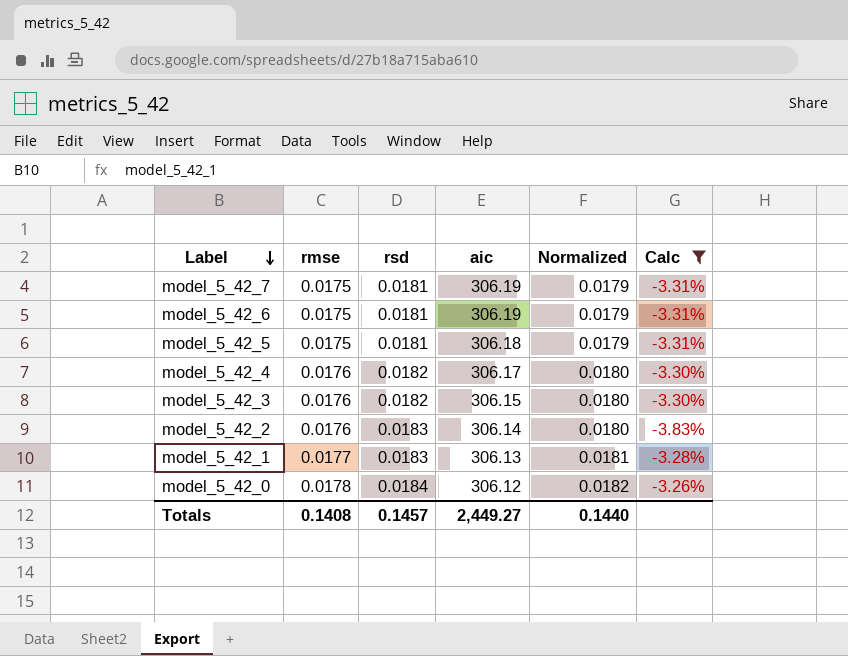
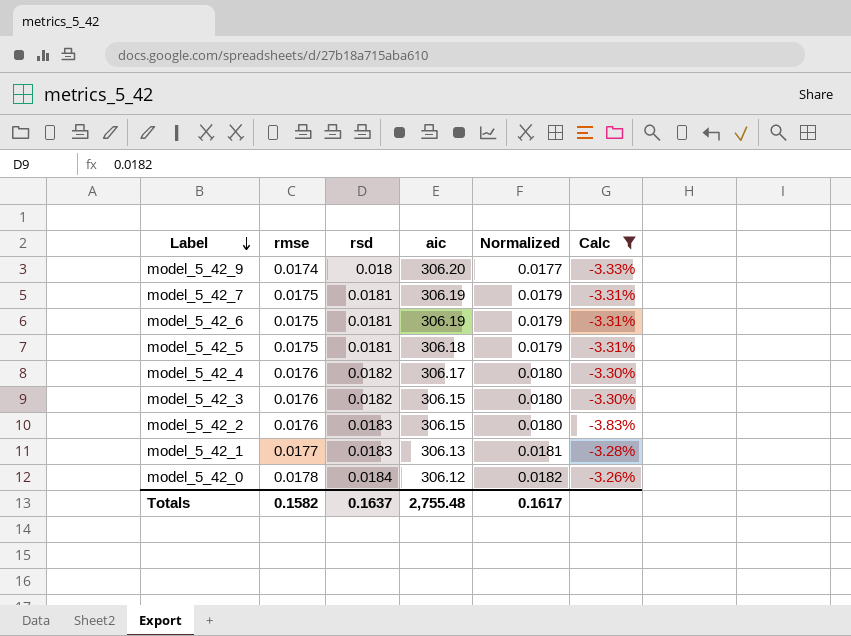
row model_5_42_9: none -> 0.0174 | 0.018 | 306.20 | 0.0177 | -3.33%
model_5_42_2 | aic: 306.14 -> 306.15
Totals | rmse: 0.1408 -> 0.1582
Totals | rsd: 0.1457 -> 0.1637
Totals | aic: 2,449.27 -> 2,755.48
Totals | Normalized: 0.1440 -> 0.1617

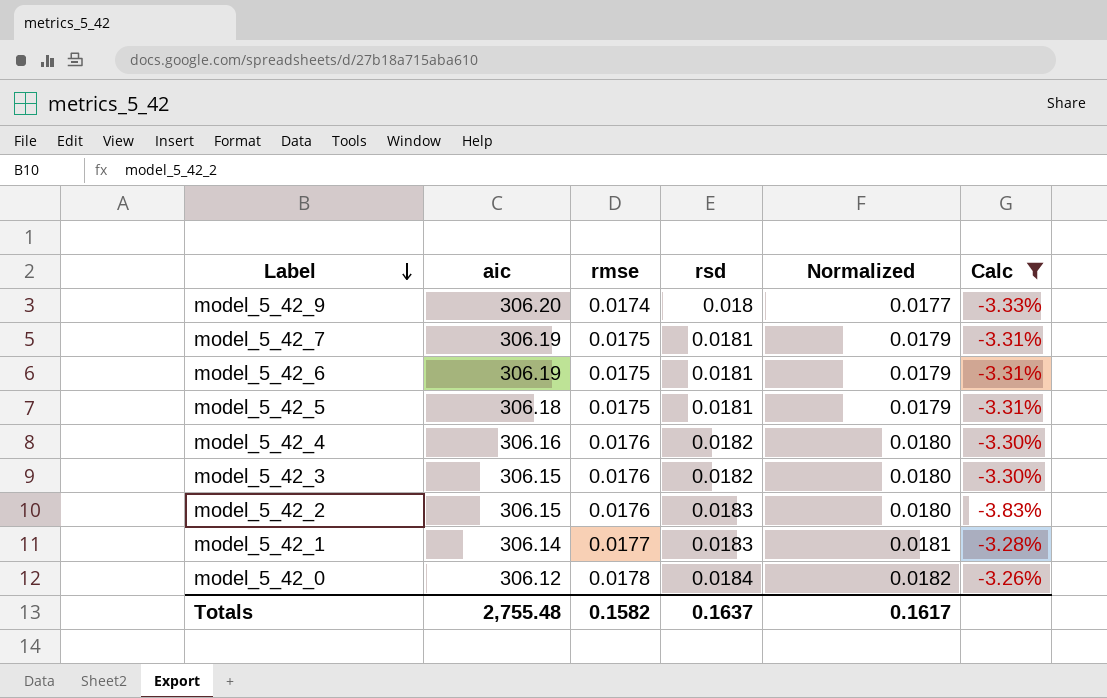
column aic | position: 4 -> 2
model_5_42_4 | aic: 306.17 -> 306.16
model_5_42_1 | aic: 306.13 -> 306.14

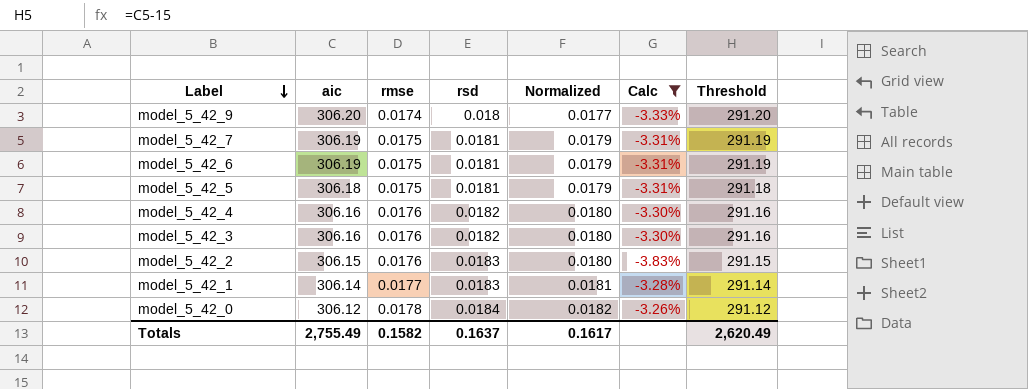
column Threshold | formula: none -> [aic] - 15
model_5_42_3 | aic: 306.15 -> 306.16
Totals | aic: 2,755.48 -> 2,755.49

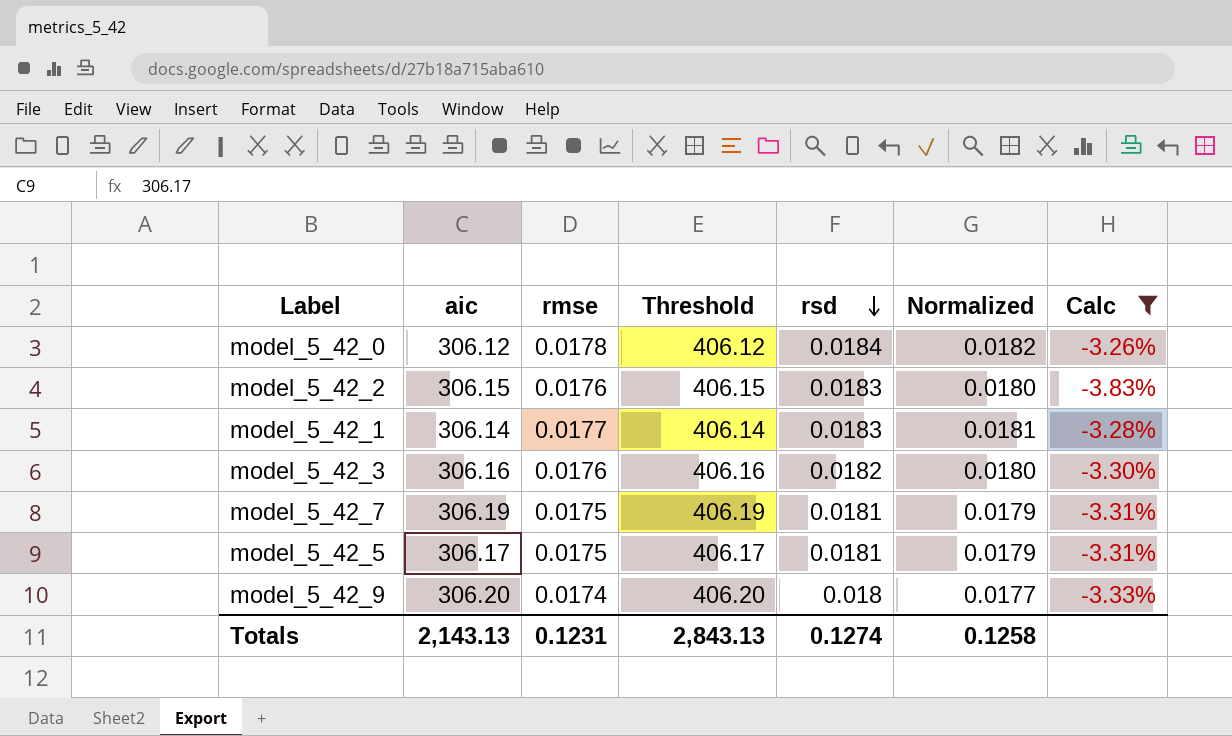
row order: Label descending -> rsd descending
column Threshold | formula: [aic] - 15 -> [aic] + 100
column Threshold | position: 7 -> 4
row model_5_42_6: 306.19 | 0.0175 | 0.0181 | 0.0179 | -3.31% | 291.19 -> none
row model_5_42_4: 306.16 | 0.0176 | 0.0182 | 0.0180 | -3.30% | 291.16 -> none
model_5_42_5 | aic: 306.18 -> 306.17
Totals | aic: 2,755.49 -> 2,143.13
Totals | rmse: 0.1582 -> 0.1231
Totals | Threshold: 2,620.49 -> 2,843.13
Totals | rsd: 0.1637 -> 0.1274
Totals | Normalized: 0.1617 -> 0.1258

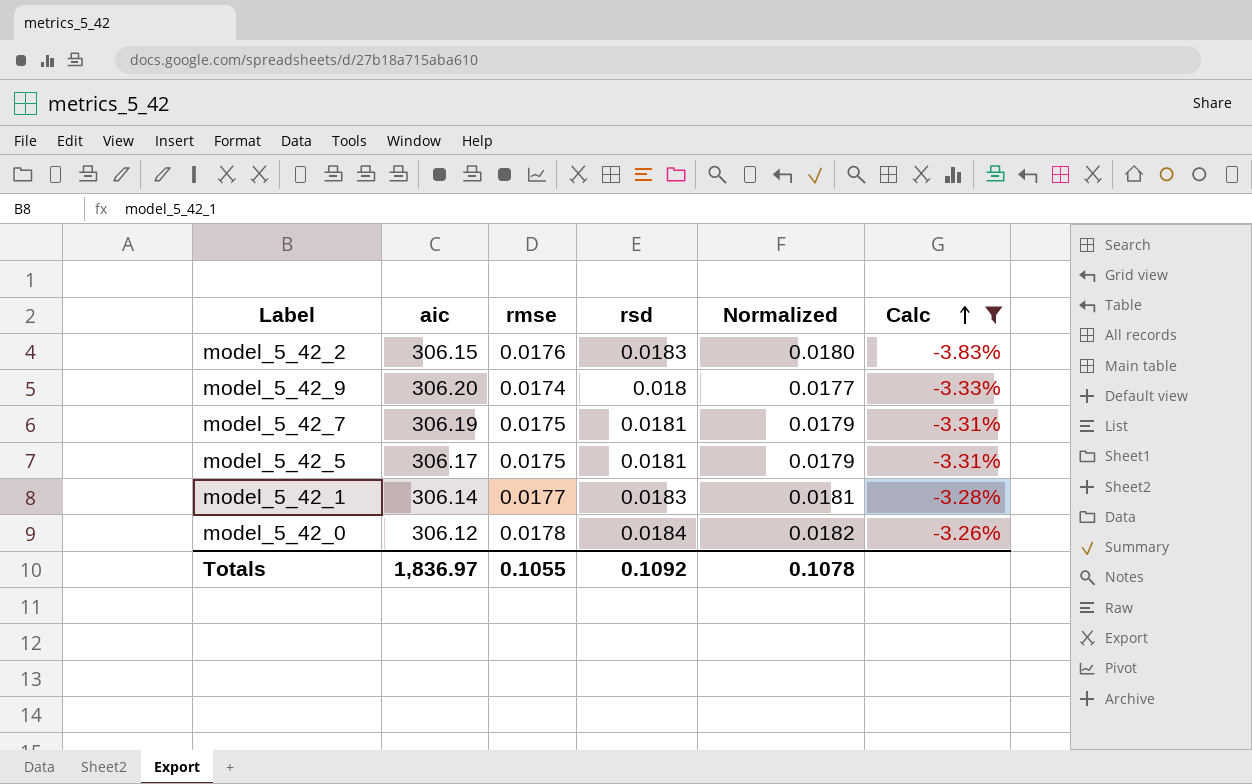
row order: rsd descending -> Calc ascending
column Threshold | formula: [aic] + 100 -> none
row model_5_42_3: 306.16 | 0.0176 | 406.16 | 0.0182 | 0.0180 | -3.30% -> none
Totals | aic: 2,143.13 -> 1,836.97
Totals | rmse: 0.1231 -> 0.1055
Totals | rsd: 0.1274 -> 0.1092
Totals | Normalized: 0.1258 -> 0.1078

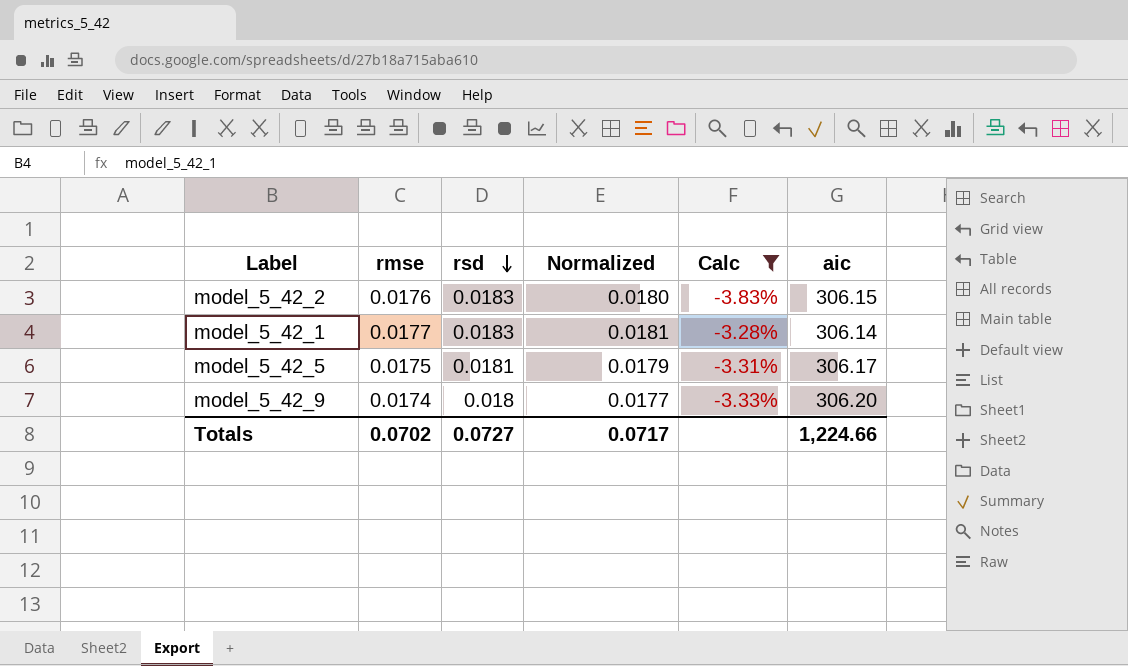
row order: Calc ascending -> rsd descending
column aic | position: 2 -> 6
row model_5_42_7: 306.19 | 0.0175 | 0.0181 | 0.0179 | -3.31% -> none
row model_5_42_0: 306.12 | 0.0178 | 0.0184 | 0.0182 | -3.26% -> none
Totals | rmse: 0.1055 -> 0.0702
Totals | rsd: 0.1092 -> 0.0727
Totals | Normalized: 0.1078 -> 0.0717
Totals | aic: 1,836.97 -> 1,224.66

